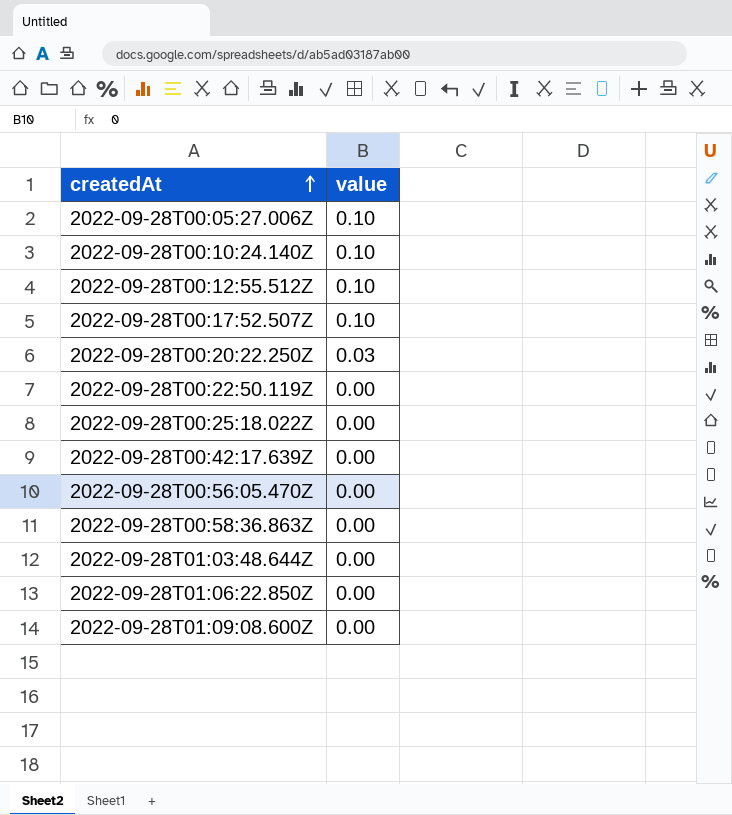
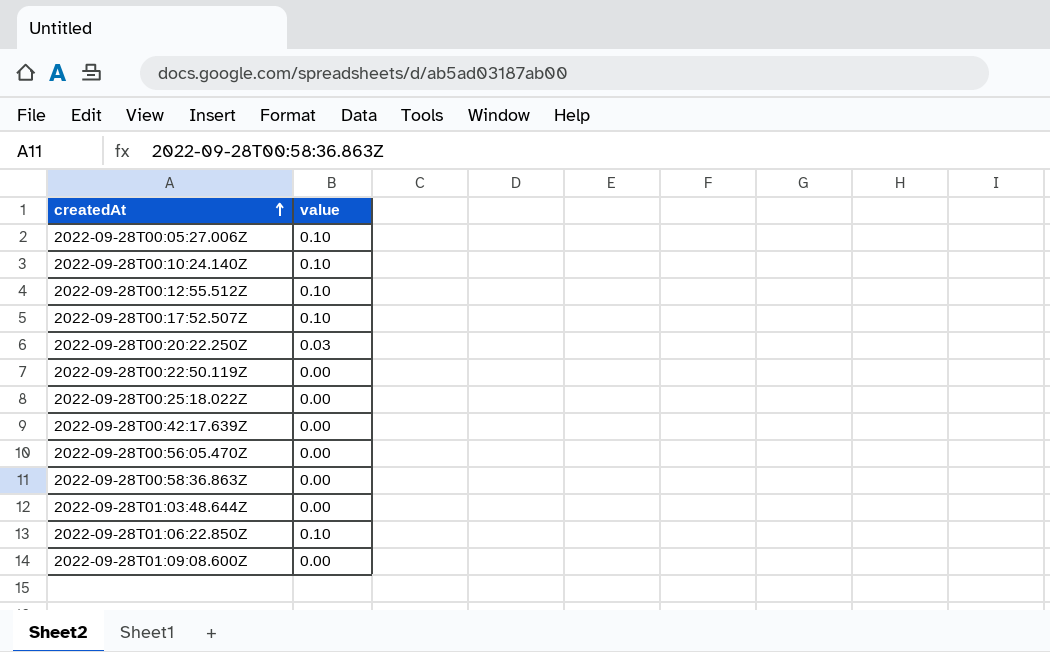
2022-09-28T01:06:22.850Z | value: 0.00 -> 0.10

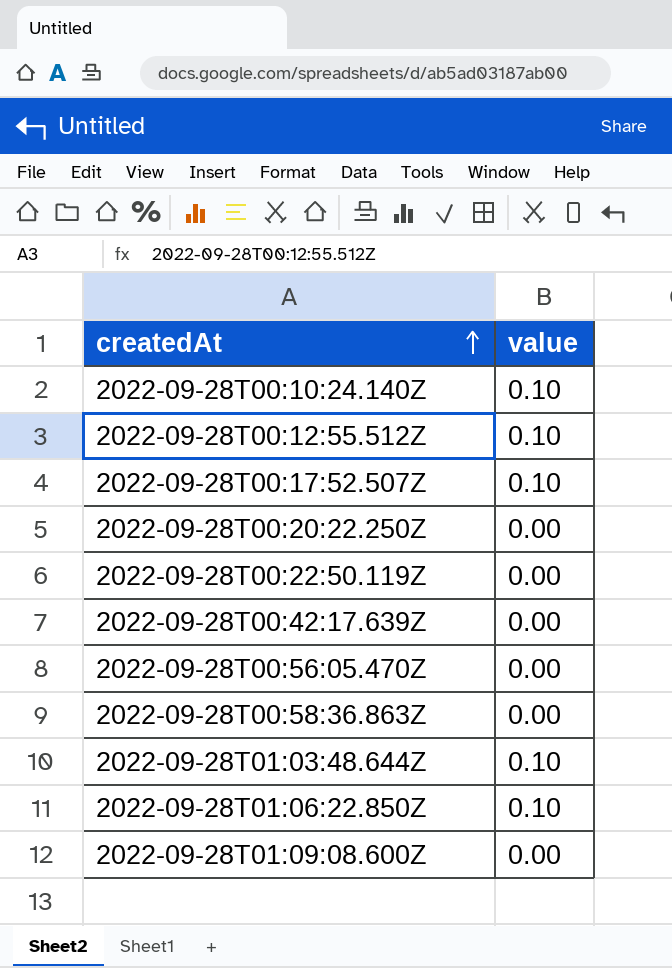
row 2022-09-28T00:05:27.006Z: 0.10 -> none
row 2022-09-28T00:25:18.022Z: 0.00 -> none
2022-09-28T00:20:22.250Z | value: 0.03 -> 0.00
2022-09-28T01:03:48.644Z | value: 0.00 -> 0.10

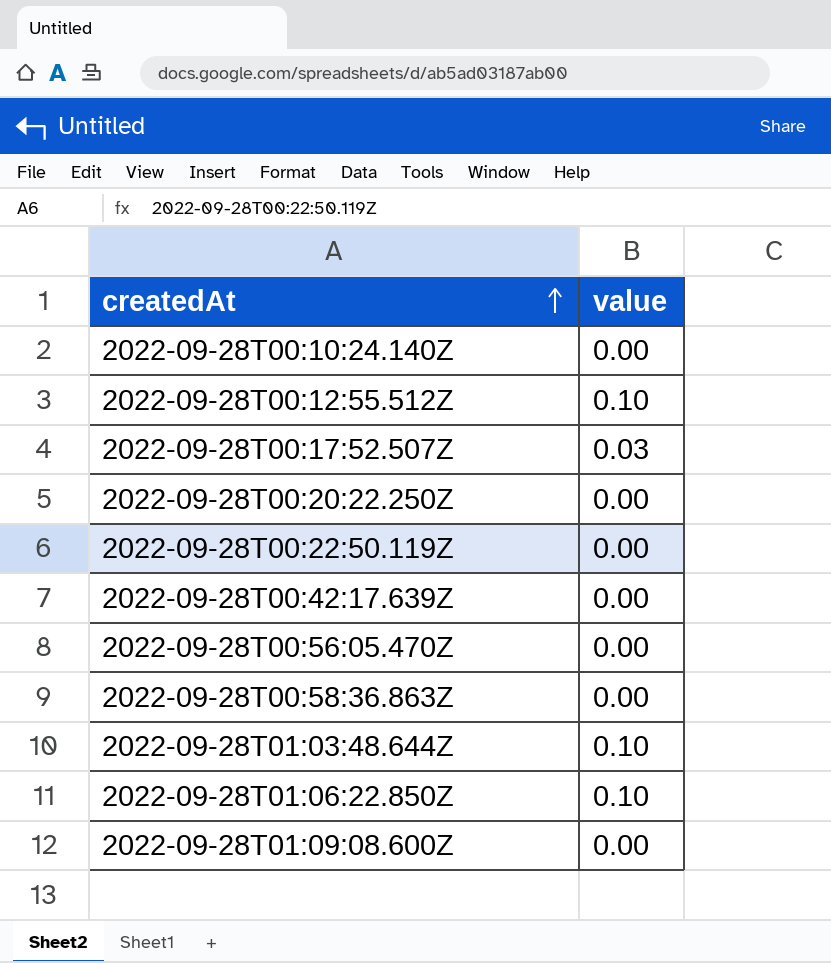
2022-09-28T00:10:24.140Z | value: 0.10 -> 0.00
2022-09-28T00:17:52.507Z | value: 0.10 -> 0.03

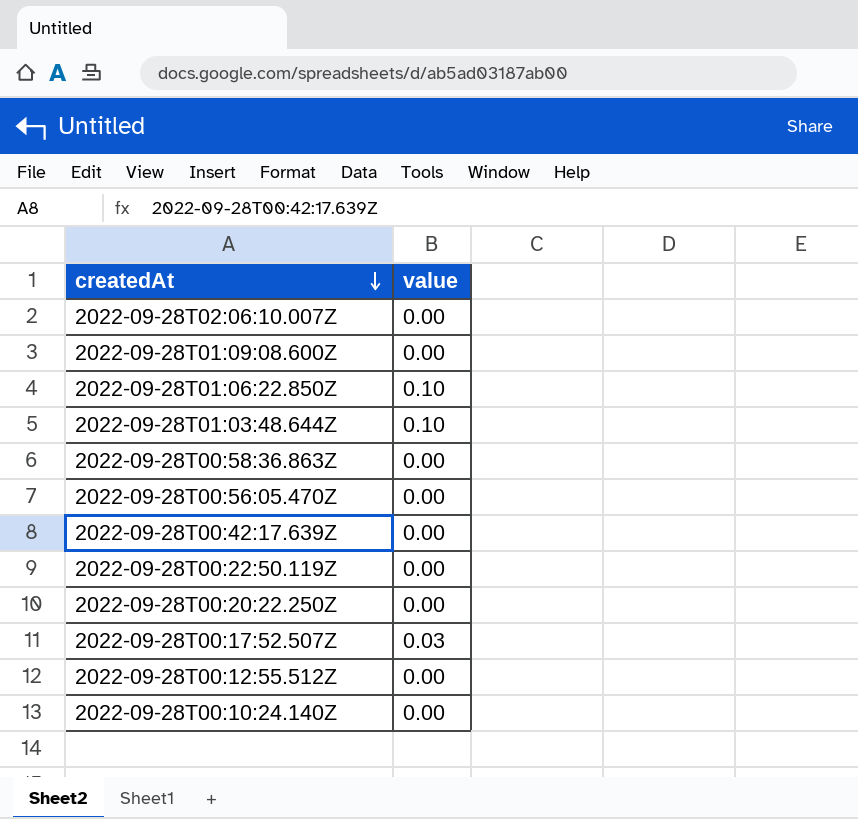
row order: createdAt ascending -> createdAt descending
row 2022-09-28T02:06:10.007Z: none -> 0.00
2022-09-28T00:12:55.512Z | value: 0.10 -> 0.00

